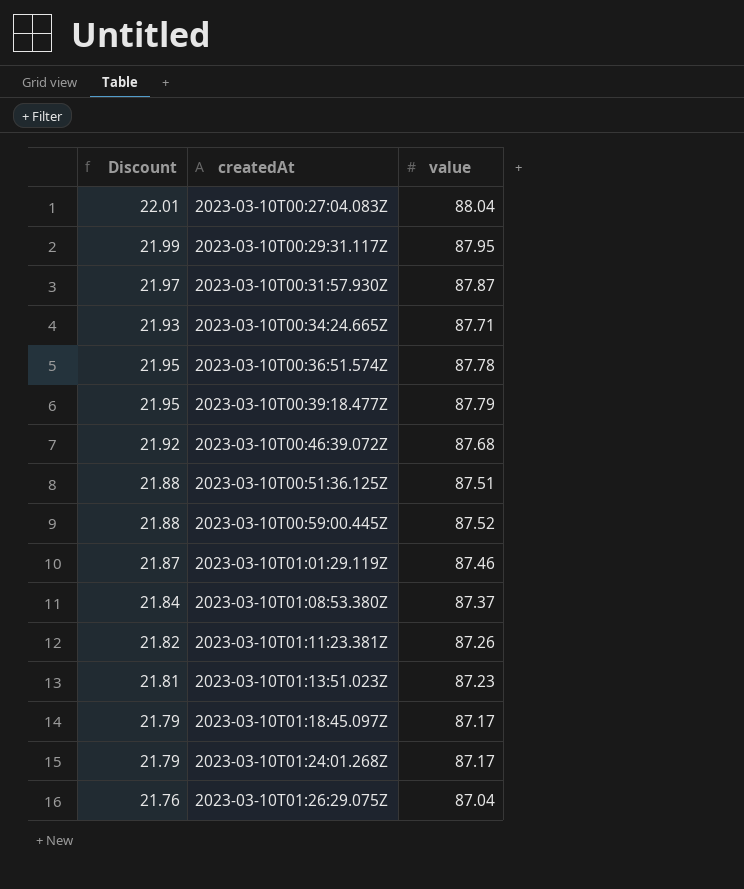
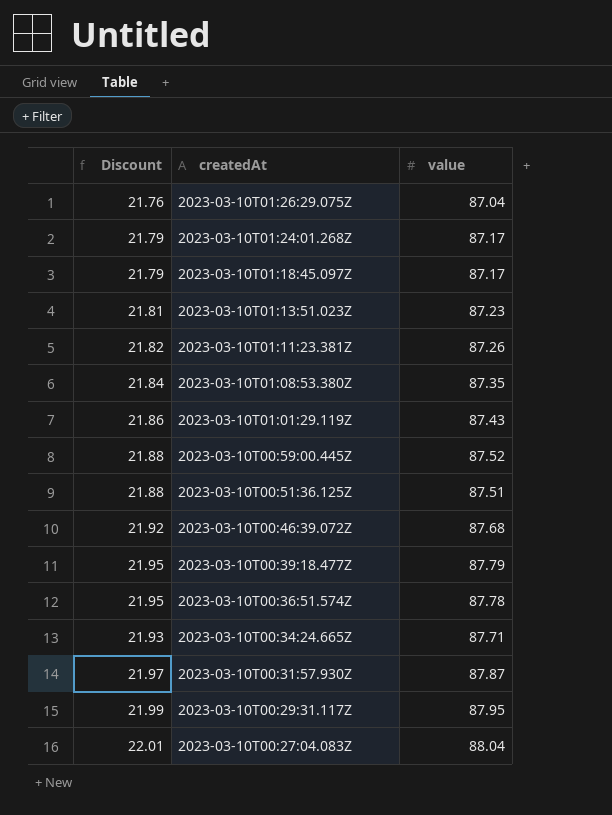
row order: createdAt ascending -> createdAt descending
2023-03-10T01:08:53.380Z | value: 87.37 -> 87.35
2023-03-10T01:01:29.119Z | Discount: 21.87 -> 21.86
2023-03-10T01:01:29.119Z | value: 87.46 -> 87.43

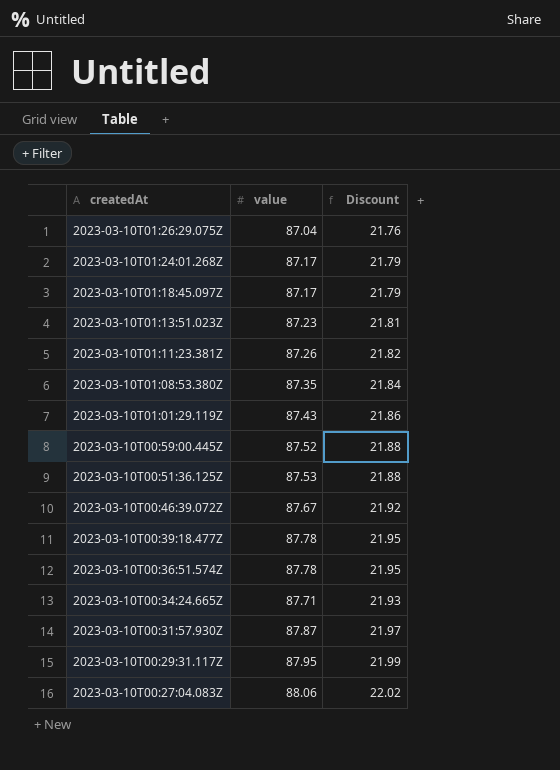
column Discount | position: 1 -> 3
2023-03-10T00:51:36.125Z | value: 87.51 -> 87.53
2023-03-10T00:46:39.072Z | value: 87.68 -> 87.67
2023-03-10T00:39:18.477Z | value: 87.79 -> 87.78
2023-03-10T00:27:04.083Z | value: 88.04 -> 88.06
2023-03-10T00:27:04.083Z | Discount: 22.01 -> 22.02

